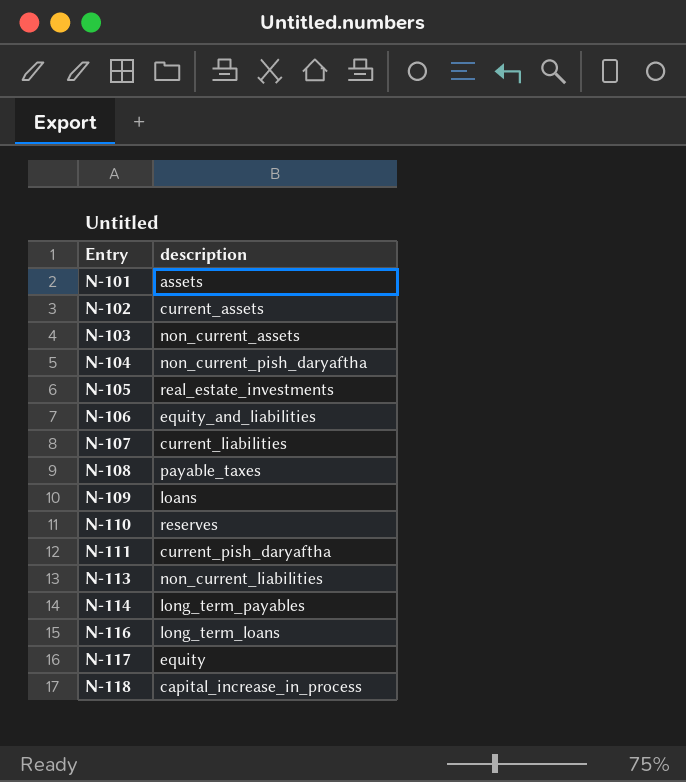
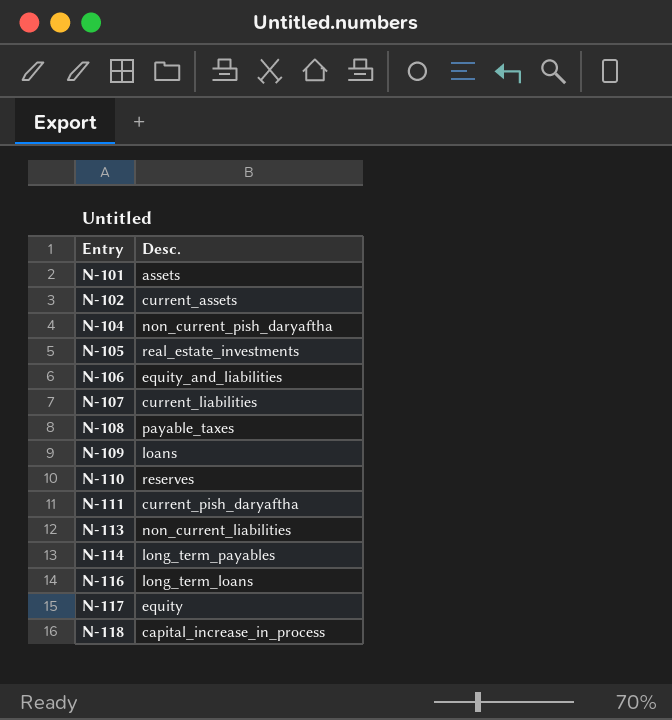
column name: description -> Desc.
row N-103: non_current_assets -> none

